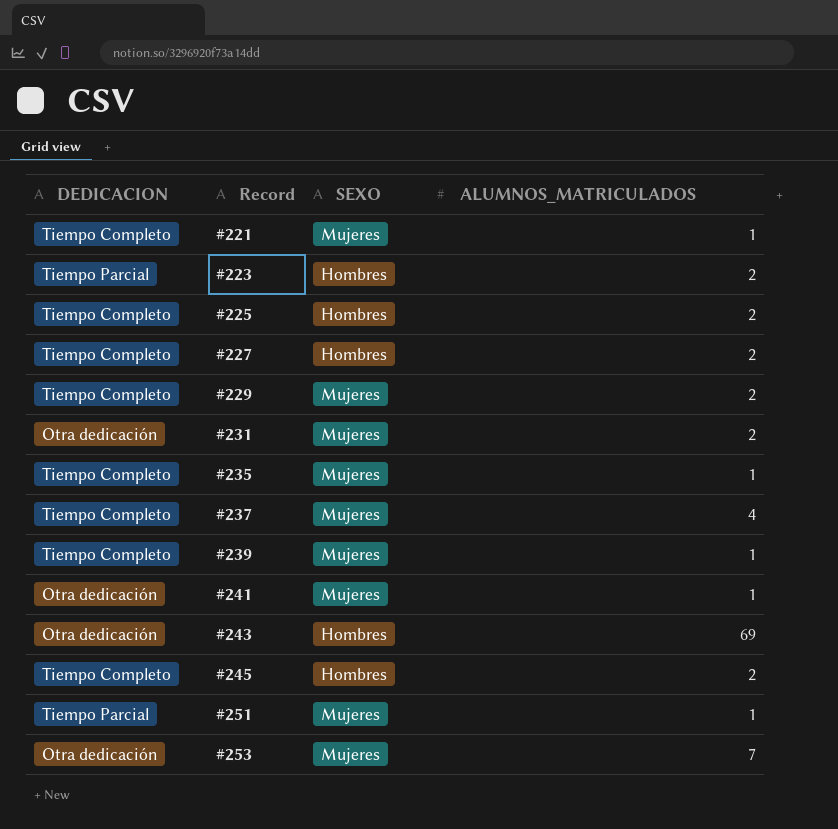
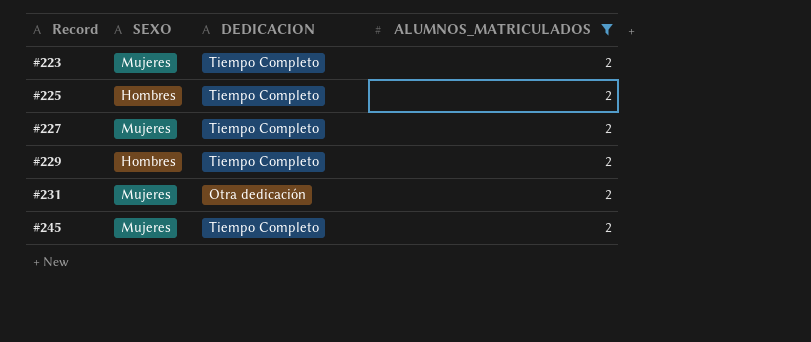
filter: none -> ALUMNOS_MATRICULADOS = 2
column DEDICACION | position: 1 -> 3
#223 | SEXO: Hombres -> Mujeres
#223 | DEDICACION: Tiempo Parcial -> Tiempo Completo
#227 | SEXO: Hombres -> Mujeres
#229 | SEXO: Mujeres -> Hombres
#245 | SEXO: Hombres -> Mujeres

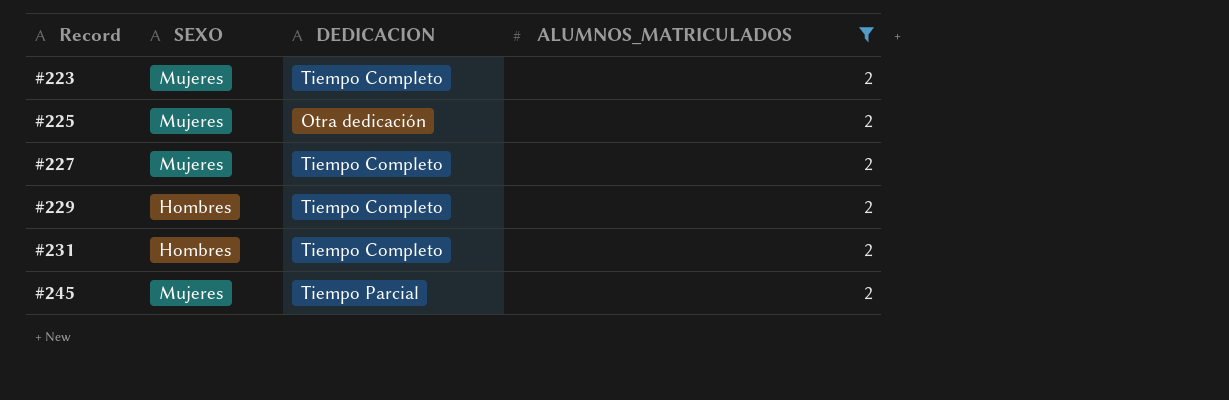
#225 | SEXO: Hombres -> Mujeres
#225 | DEDICACION: Tiempo Completo -> Otra dedicación
#231 | SEXO: Mujeres -> Hombres
#231 | DEDICACION: Otra dedicación -> Tiempo Completo
#245 | DEDICACION: Tiempo Completo -> Tiempo Parcial

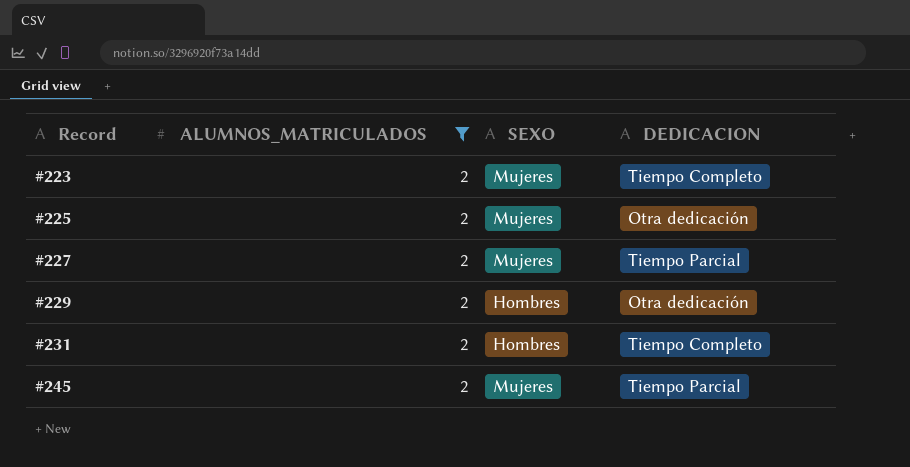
column ALUMNOS_MATRICULADOS | position: 4 -> 2
#227 | DEDICACION: Tiempo Completo -> Tiempo Parcial
#229 | DEDICACION: Tiempo Completo -> Otra dedicación

